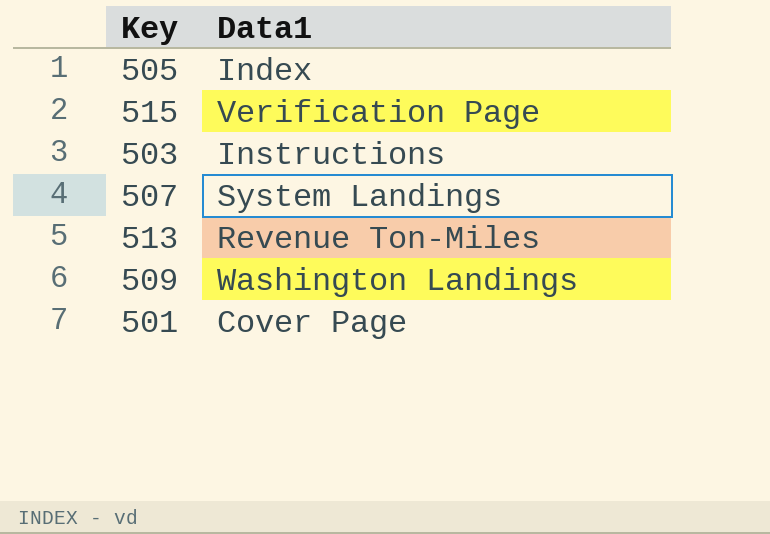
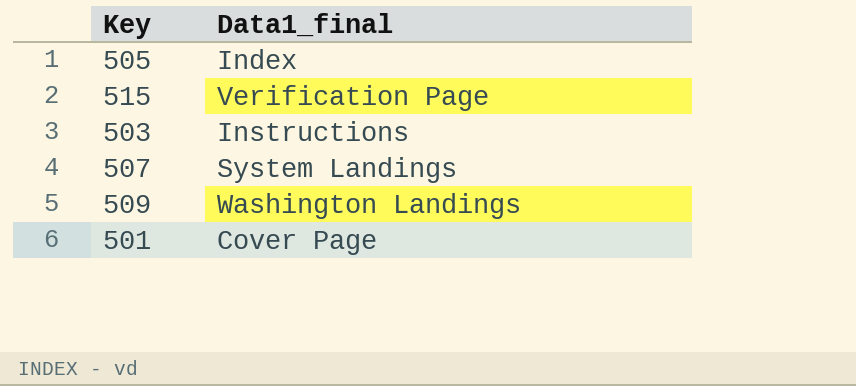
column name: Data1 -> Data1_final
row 513: Revenue Ton-Miles -> none

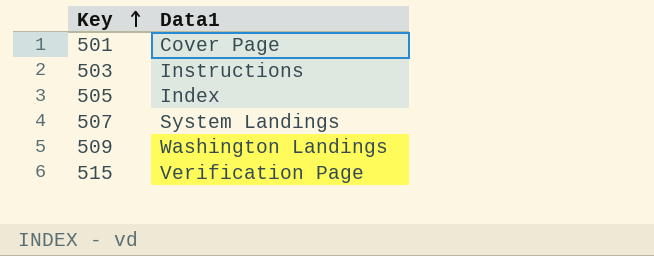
row order: none -> Key ascending
column name: Data1_final -> Data1

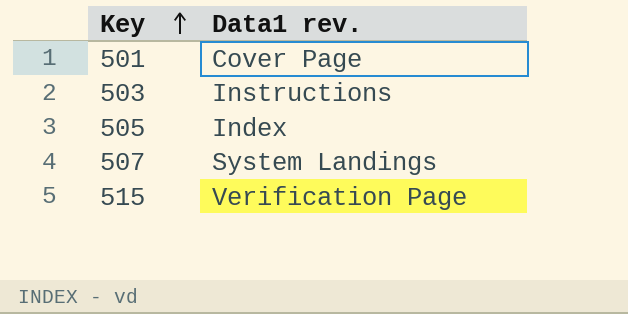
column name: Data1 -> Data1 rev.
row 509: Washington Landings -> none

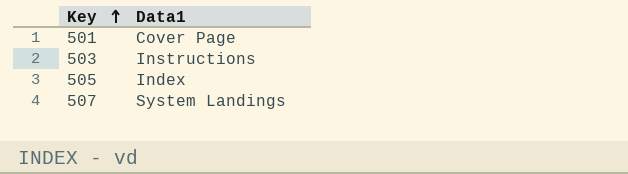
column name: Data1 rev. -> Data1
row 515: Verification Page -> none

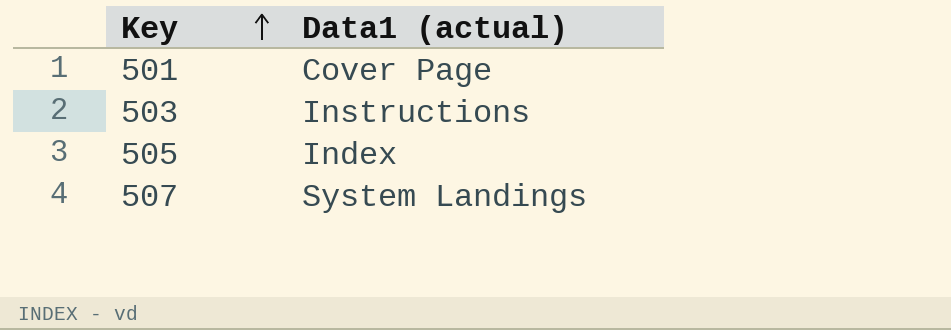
column name: Data1 -> Data1 (actual)

